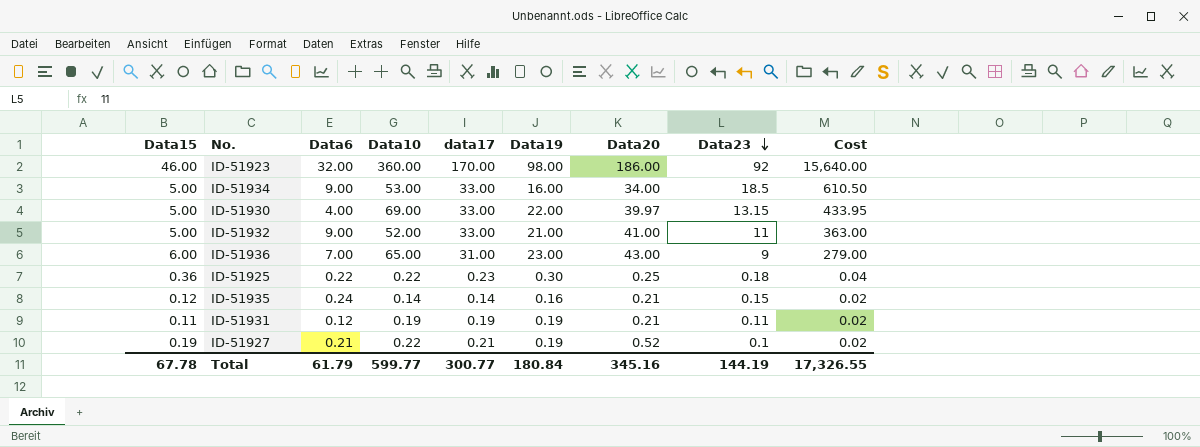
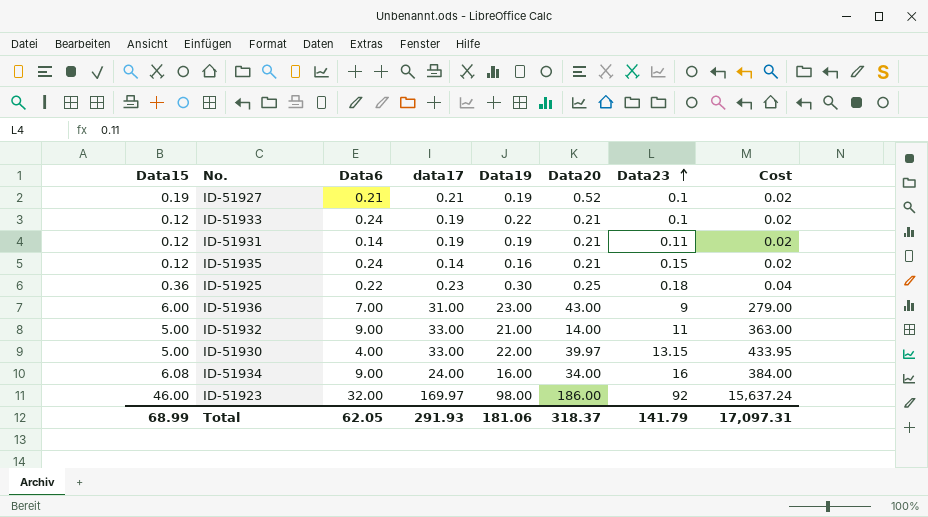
row order: Data23 descending -> Data23 ascending
column Data10 | position: 4 -> none
row ID-51933: none -> 0.12 | 0.24 | 0.19 | 0.22 | 0.21 | 0.1 | 0.02
ID-51931 | Data15: 0.11 -> 0.12
ID-51931 | Data6: 0.12 -> 0.14
ID-51932 | Data20: 41.00 -> 14.00
ID-51934 | Data15: 5.00 -> 6.08
ID-51934 | data17: 33.00 -> 24.00
ID-51934 | Data23: 18.5 -> 16
ID-51934 | Cost: 610.50 -> 384.00
ID-51923 | data17: 170.00 -> 169.97
ID-51923 | Cost: 15,640.00 -> 15,637.24
Total | Data15: 67.78 -> 68.99
Total | Data6: 61.79 -> 62.05
Total | data17: 300.77 -> 291.93
Total | Data19: 180.84 -> 181.06
Total | Data20: 345.16 -> 318.37
Total | Data23: 144.19 -> 141.79
Total | Cost: 17,326.55 -> 17,097.31

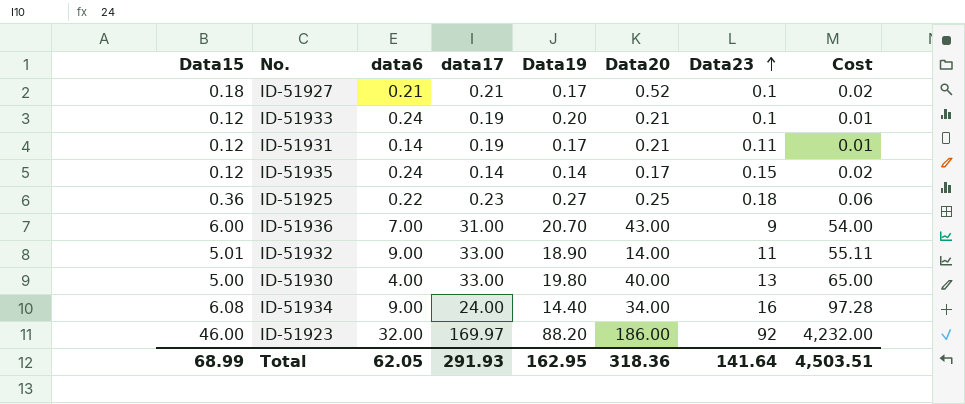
column name: Data6 -> data6
column Cost | formula: [data17] * [Data23] -> [Data15] * [Data23]
ID-51927 | Data15: 0.19 -> 0.18
ID-51927 | Data19: 0.19 -> 0.17
ID-51933 | Data19: 0.22 -> 0.20
ID-51931 | Data19: 0.19 -> 0.17
ID-51935 | Data19: 0.16 -> 0.14
ID-51935 | Data20: 0.21 -> 0.17
ID-51925 | Data19: 0.30 -> 0.27
ID-51936 | Data19: 23.00 -> 20.70
ID-51932 | Data15: 5.00 -> 5.01
ID-51932 | Data19: 21.00 -> 18.90
ID-51930 | Data19: 22.00 -> 19.80
ID-51930 | Data20: 39.97 -> 40.00
ID-51930 | Data23: 13.15 -> 13
ID-51934 | Data19: 16.00 -> 14.40
ID-51923 | Data19: 98.00 -> 88.20
Total | Data19: 181.06 -> 162.95
Total | Data20: 318.37 -> 318.36
Total | Data23: 141.79 -> 141.64
Total | Cost: 17,097.31 -> 4,503.51

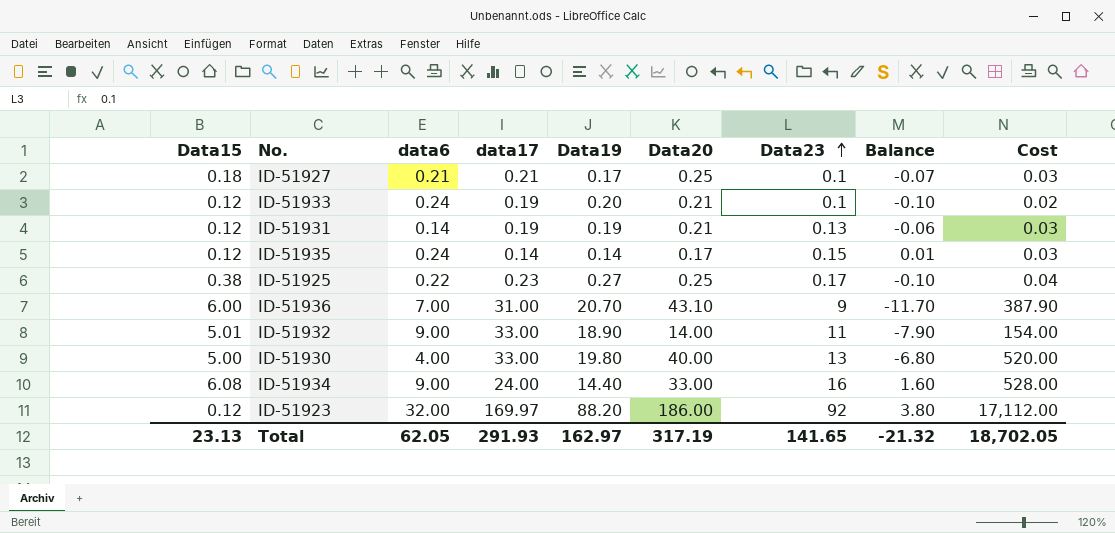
column Balance | formula: none -> [Data23] - [Data19]
column Cost | formula: [Data15] * [Data23] -> [Data20] * [Data23]
ID-51927 | Data20: 0.52 -> 0.25
ID-51931 | Data19: 0.17 -> 0.19
ID-51931 | Data23: 0.11 -> 0.13
ID-51925 | Data15: 0.36 -> 0.38
ID-51925 | Data23: 0.18 -> 0.17
ID-51936 | Data20: 43.00 -> 43.10
ID-51934 | Data20: 34.00 -> 33.00
ID-51923 | Data15: 46.00 -> 0.12
Total | Data15: 68.99 -> 23.13
Total | Data19: 162.95 -> 162.97
Total | Data20: 318.36 -> 317.19
Total | Data23: 141.64 -> 141.65
Total | Cost: 4,503.51 -> 18,702.05

